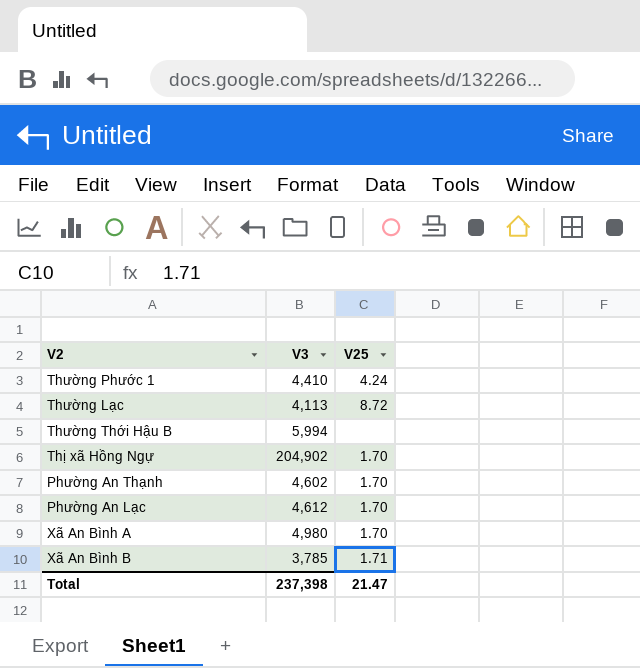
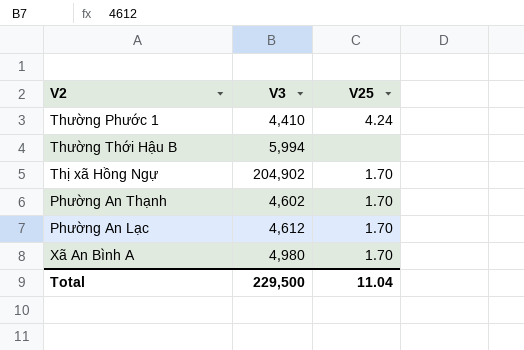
row Thường Lạc: 4,113 | 8.72 -> none
row Xã An Bình B: 3,785 | 1.71 -> none
Total | V3: 237,398 -> 229,500
Total | V25: 21.47 -> 11.04

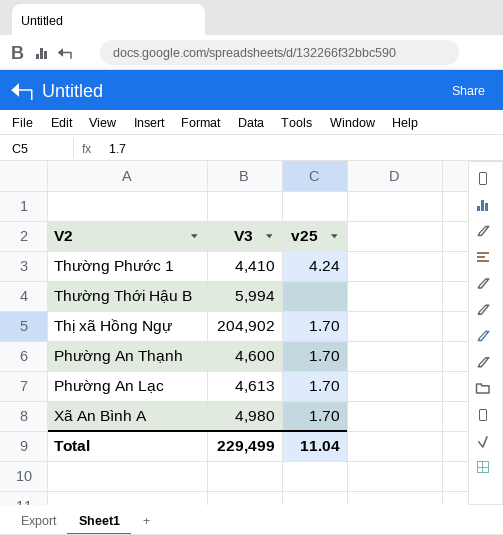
column name: V25 -> v25
Phường An Thạnh | V3: 4,602 -> 4,600
Phường An Lạc | V3: 4,612 -> 4,613
Total | V3: 229,500 -> 229,499

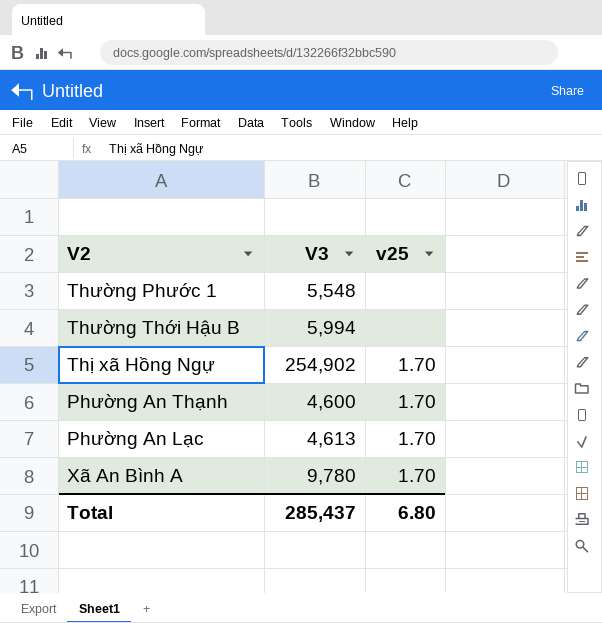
Thường Phước 1 | V3: 4,410 -> 5,548
Thường Phước 1 | v25: 4.24 -> none
Thị xã Hồng Ngự | V3: 204,902 -> 254,902
Xã An Bình A | V3: 4,980 -> 9,780
Total | V3: 229,499 -> 285,437
Total | v25: 11.04 -> 6.80

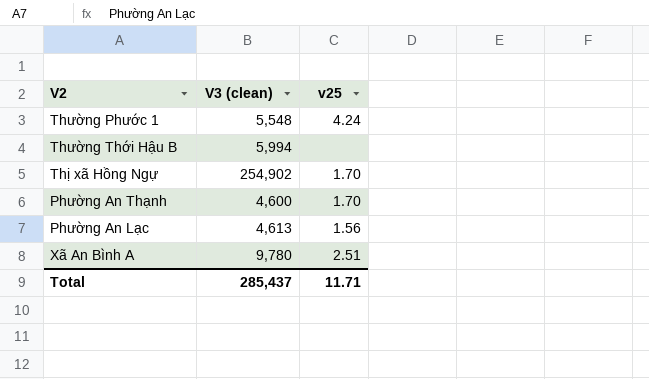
column name: V3 -> V3 (clean)
Thường Phước 1 | v25: none -> 4.24
Phường An Lạc | v25: 1.70 -> 1.56
Xã An Bình A | v25: 1.70 -> 2.51
Total | v25: 6.80 -> 11.71

